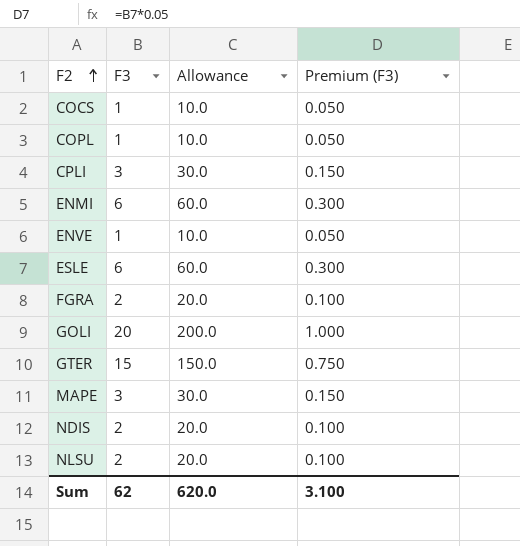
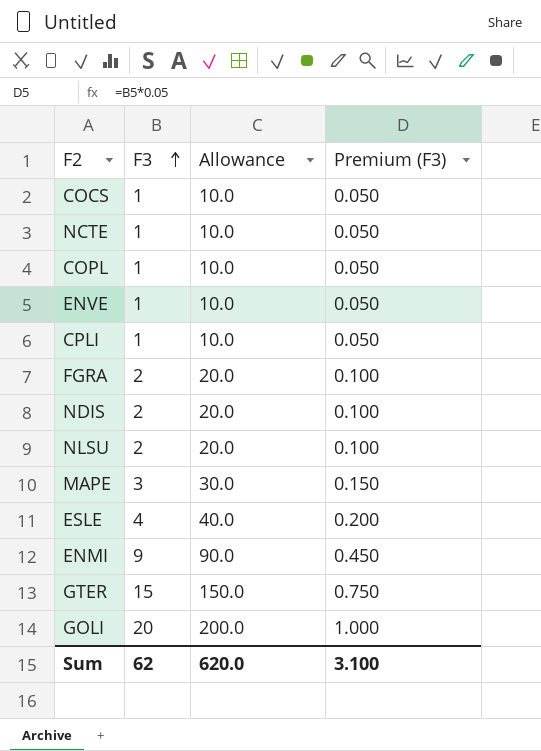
row order: F2 ascending -> F3 ascending
row NCTE: none -> 1 | 10.0 | 0.050
CPLI | F3: 3 -> 1
CPLI | Allowance: 30.0 -> 10.0
CPLI | Premium (F3): 0.150 -> 0.050
ESLE | F3: 6 -> 4
ESLE | Allowance: 60.0 -> 40.0
ESLE | Premium (F3): 0.300 -> 0.200
ENMI | F3: 6 -> 9
ENMI | Allowance: 60.0 -> 90.0
ENMI | Premium (F3): 0.300 -> 0.450

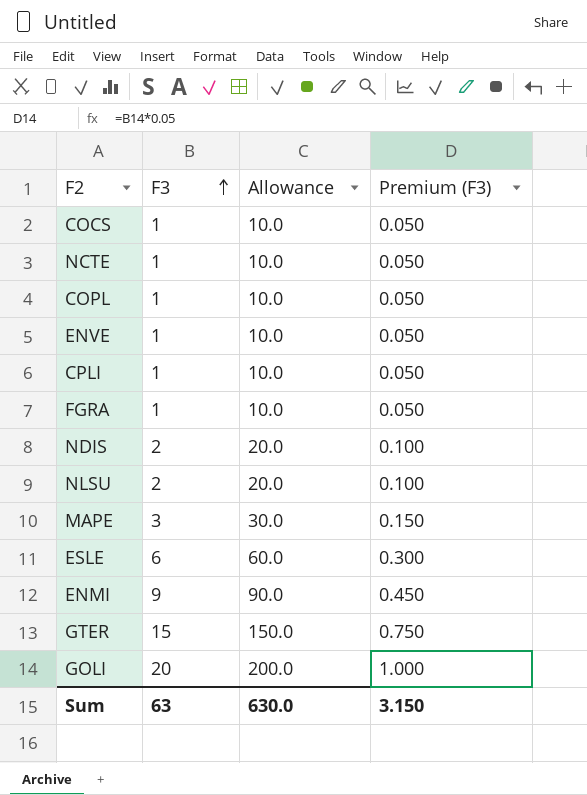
FGRA | F3: 2 -> 1
FGRA | Allowance: 20.0 -> 10.0
FGRA | Premium (F3): 0.100 -> 0.050
ESLE | F3: 4 -> 6
ESLE | Allowance: 40.0 -> 60.0
ESLE | Premium (F3): 0.200 -> 0.300
Sum | F3: 62 -> 63
Sum | Allowance: 620.0 -> 630.0
Sum | Premium (F3): 3.100 -> 3.150

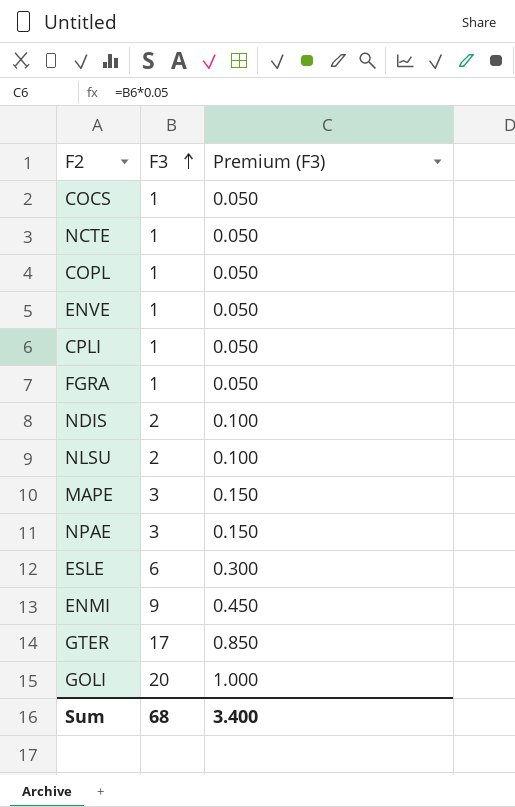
column Allowance | formula: [F3] * 10 -> none
row NPAE: none -> 3 | 0.150
GTER | F3: 15 -> 17
GTER | Premium (F3): 0.750 -> 0.850
Sum | F3: 63 -> 68
Sum | Premium (F3): 3.150 -> 3.400

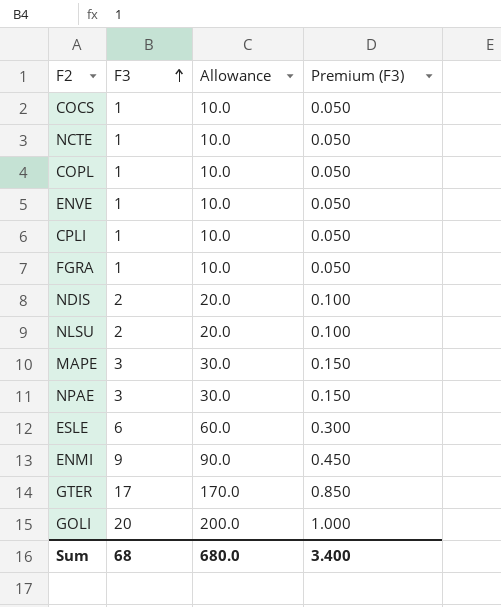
column Allowance | formula: none -> [F3] * 10

